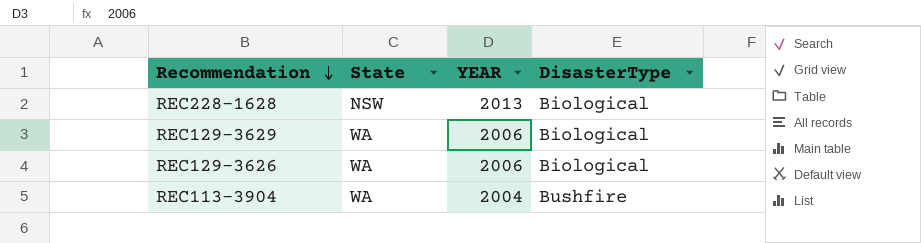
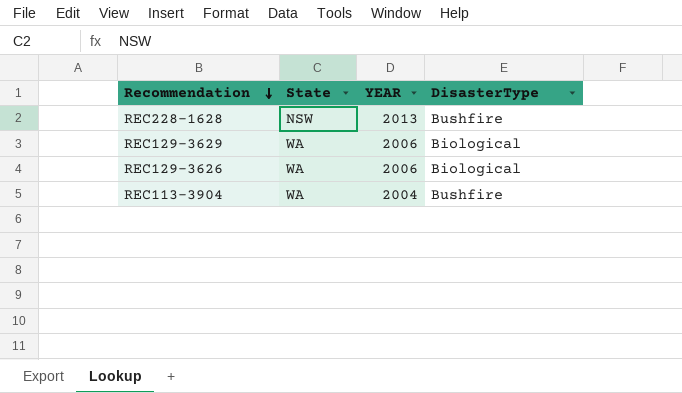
REC228-1628 | DisasterType: Biological -> Bushfire

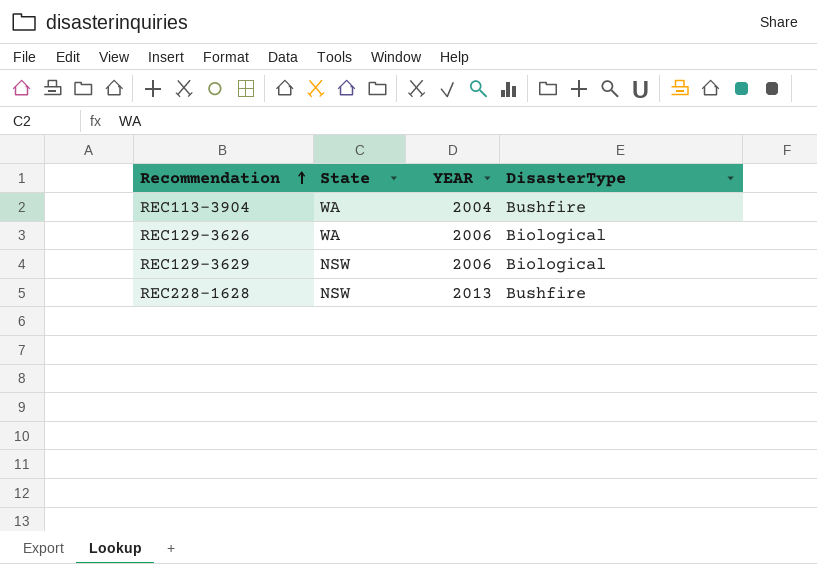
row order: Recommendation descending -> Recommendation ascending
REC129-3629 | State: WA -> NSW

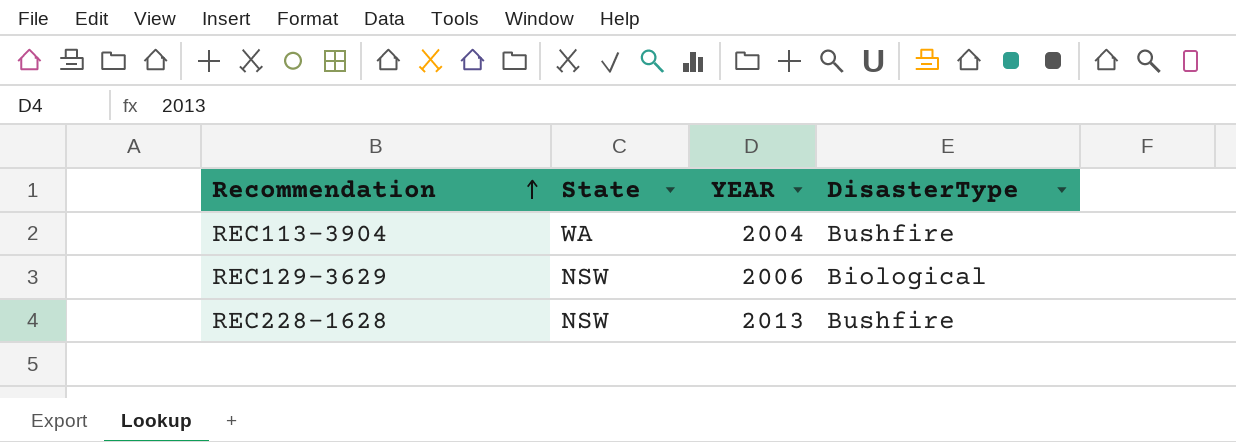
row REC129-3626: WA | 2006 | Biological -> none

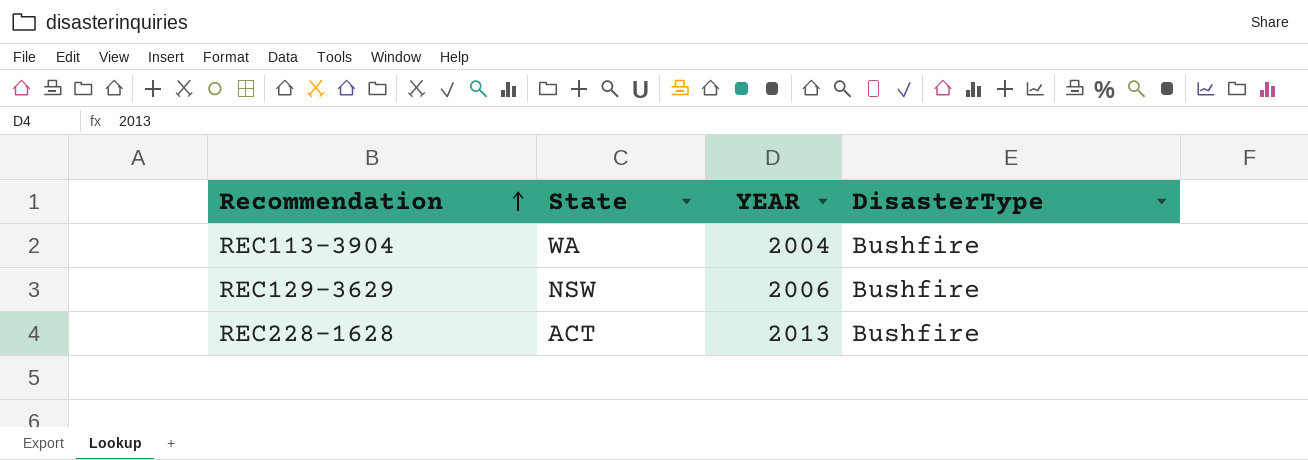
REC129-3629 | DisasterType: Biological -> Bushfire
REC228-1628 | State: NSW -> ACT

